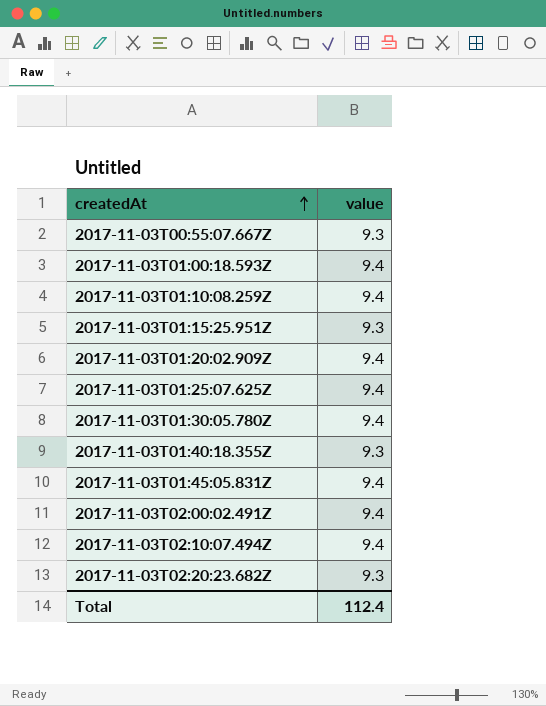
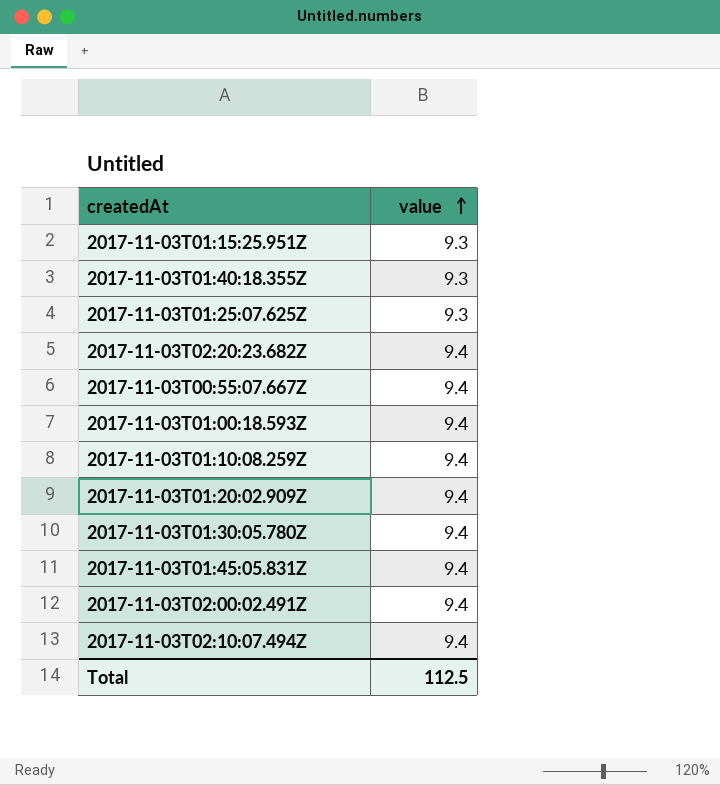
row order: createdAt ascending -> value ascending
2017-11-03T01:25:07.625Z | value: 9.4 -> 9.3
2017-11-03T02:20:23.682Z | value: 9.3 -> 9.4
2017-11-03T00:55:07.667Z | value: 9.3 -> 9.4
Total | value: 112.4 -> 112.5

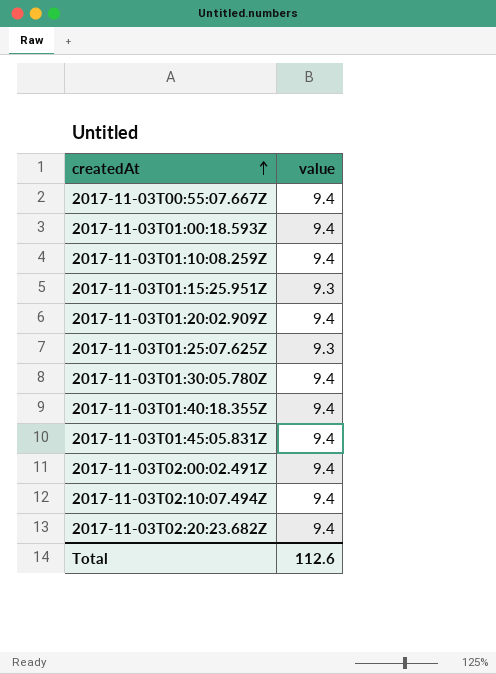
row order: value ascending -> createdAt ascending
2017-11-03T01:40:18.355Z | value: 9.3 -> 9.4
Total | value: 112.5 -> 112.6

